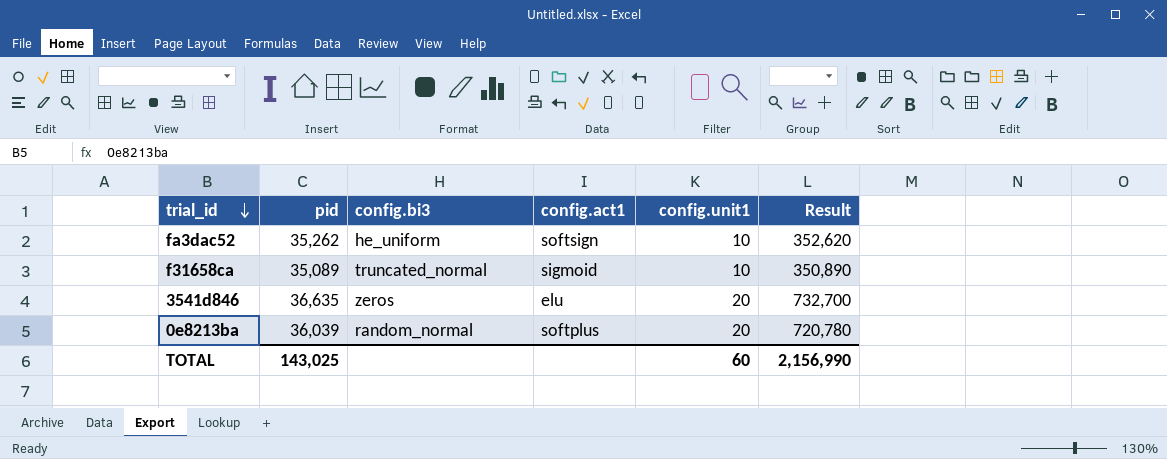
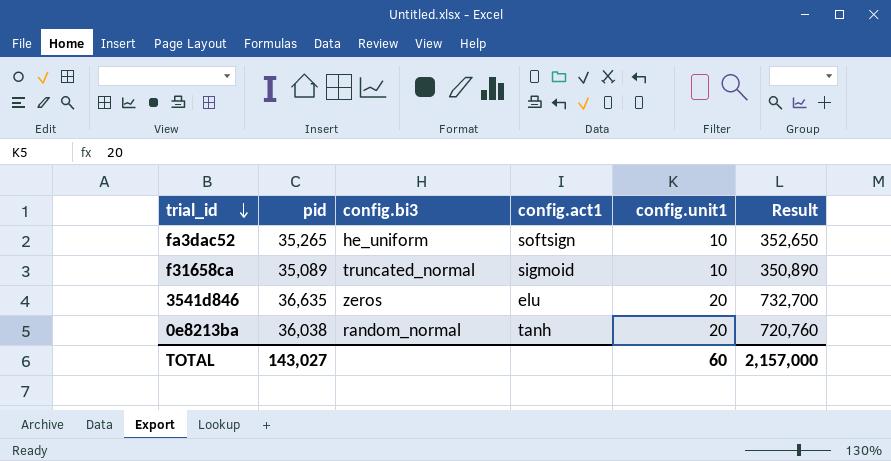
fa3dac52 | pid: 35,262 -> 35,265
fa3dac52 | Result: 352,620 -> 352,650
0e8213ba | pid: 36,039 -> 36,038
0e8213ba | config.act1: softplus -> tanh
0e8213ba | Result: 720,780 -> 720,760
TOTAL | pid: 143,025 -> 143,027
TOTAL | Result: 2,156,990 -> 2,157,000

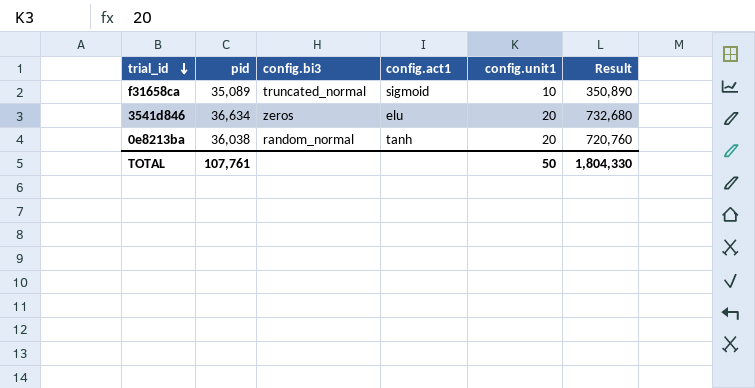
row fa3dac52: 35,265 | he_uniform | softsign | 10 | 352,650 -> none
3541d846 | pid: 36,635 -> 36,634
3541d846 | Result: 732,700 -> 732,680
TOTAL | pid: 143,027 -> 107,761
TOTAL | config.unit1: 60 -> 50
TOTAL | Result: 2,157,000 -> 1,804,330

